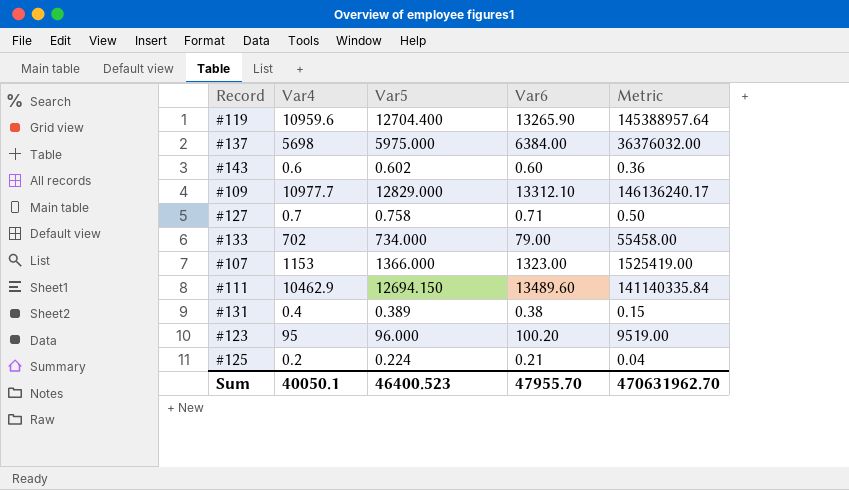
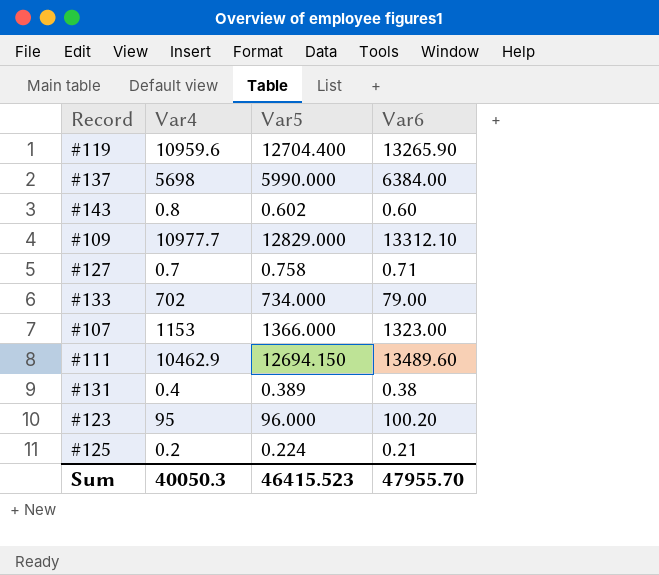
column Metric | formula: [Var4] * [Var6] -> none
#137 | Var5: 5975.000 -> 5990.000
#143 | Var4: 0.6 -> 0.8
Sum | Var4: 40050.1 -> 40050.3
Sum | Var5: 46400.523 -> 46415.523

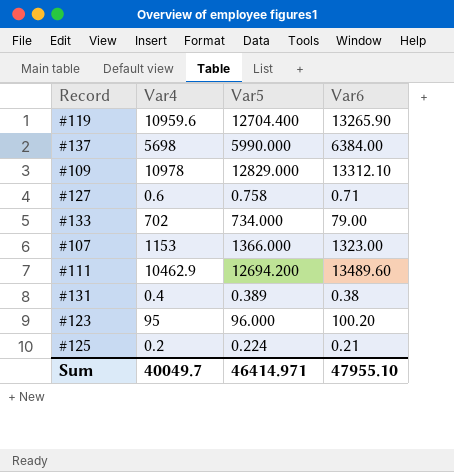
row #143: 0.8 | 0.602 | 0.60 -> none
#109 | Var4: 10977.7 -> 10978
#127 | Var4: 0.7 -> 0.6
#111 | Var5: 12694.150 -> 12694.200
Sum | Var4: 40050.3 -> 40049.7
Sum | Var5: 46415.523 -> 46414.971
Sum | Var6: 47955.70 -> 47955.10

